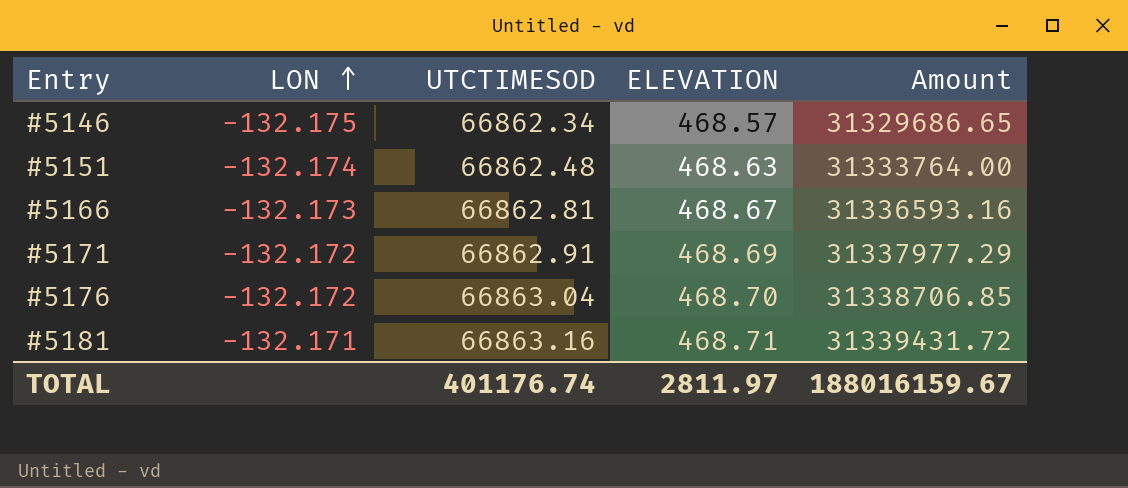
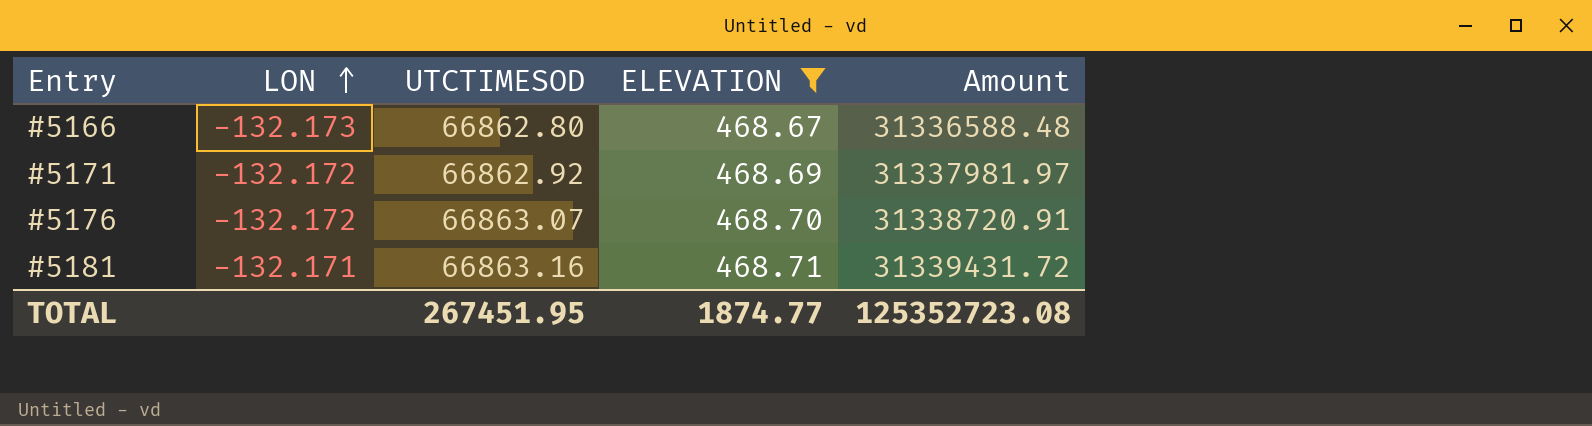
filter: none -> ELEVATION >= 468.67
#5166 | UTCTIMESOD: 66862.81 -> 66862.80
#5166 | Amount: 31336593.16 -> 31336588.48
#5171 | UTCTIMESOD: 66862.91 -> 66862.92
#5171 | Amount: 31337977.29 -> 31337981.97
#5176 | UTCTIMESOD: 66863.04 -> 66863.07
#5176 | Amount: 31338706.85 -> 31338720.91
TOTAL | UTCTIMESOD: 401176.74 -> 267451.95
TOTAL | ELEVATION: 2811.97 -> 1874.77
TOTAL | Amount: 188016159.67 -> 125352723.08

